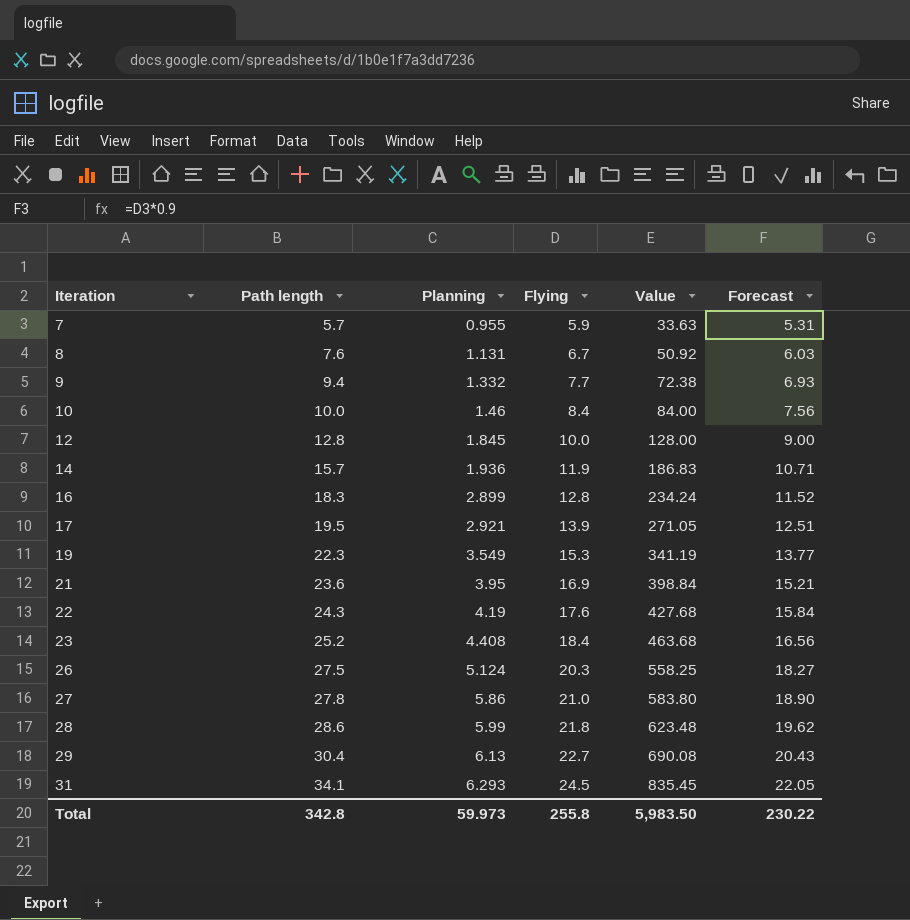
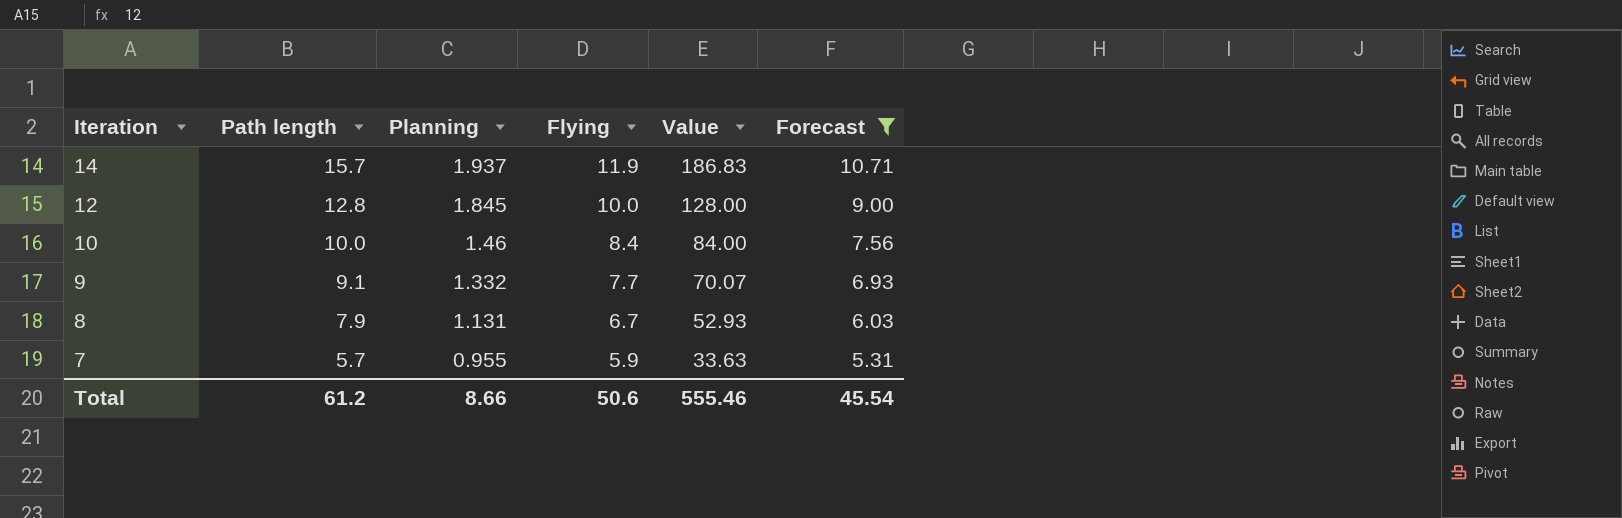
filter: none -> Forecast <= 10.71
row order: Iteration ascending -> Iteration descending
14 | Planning: 1.936 -> 1.937
9 | Path length: 9.4 -> 9.1
9 | Value: 72.38 -> 70.07
8 | Path length: 7.6 -> 7.9
8 | Value: 50.92 -> 52.93
Total | Path length: 342.8 -> 61.2
Total | Planning: 59.973 -> 8.66
Total | Flying: 255.8 -> 50.6
Total | Value: 5,983.50 -> 555.46
Total | Forecast: 230.22 -> 45.54

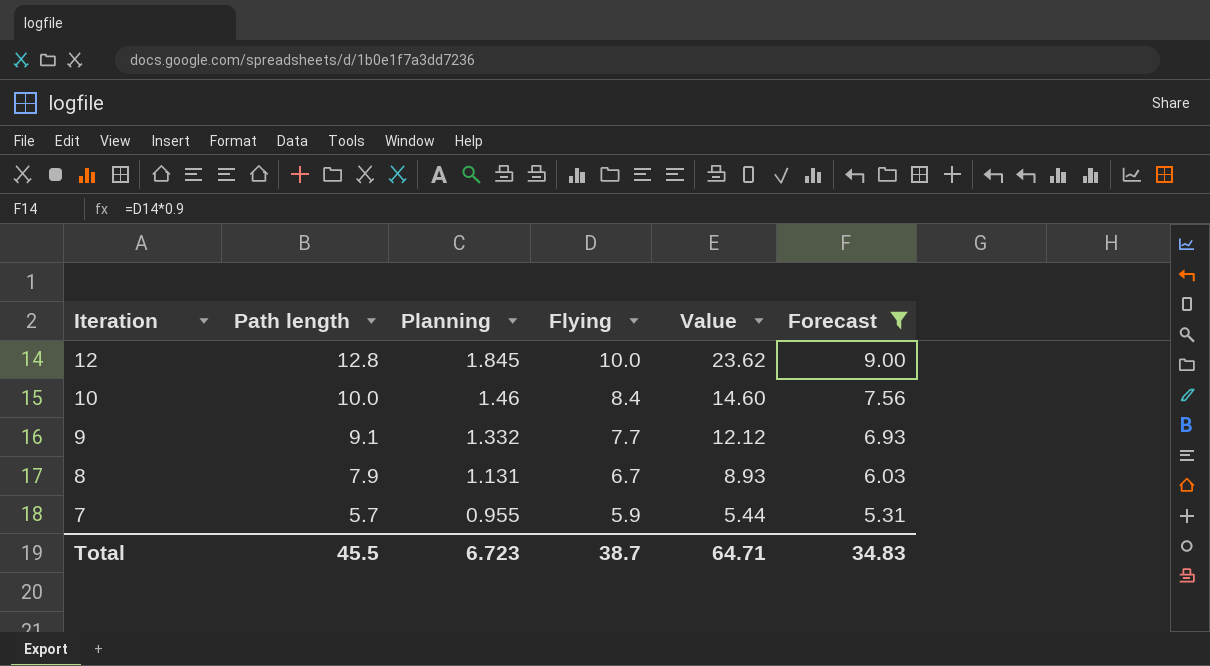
column Value | formula: [Path length] * [Flying] -> [Path length] * [Planning]
row 14: 15.7 | 1.937 | 11.9 | 186.83 | 10.71 -> none
Total | Path length: 61.2 -> 45.5
Total | Planning: 8.66 -> 6.723
Total | Flying: 50.6 -> 38.7
Total | Value: 555.46 -> 64.71
Total | Forecast: 45.54 -> 34.83

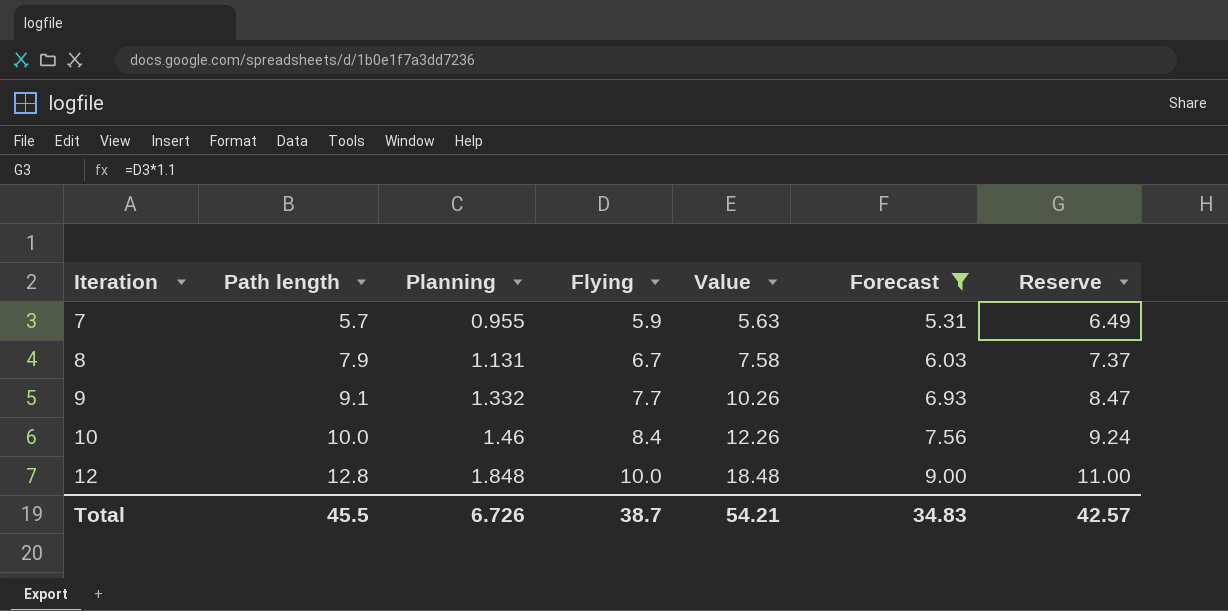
row order: Iteration descending -> Iteration ascending
column Value | formula: [Path length] * [Planning] -> [Planning] * [Flying]
column Reserve | formula: none -> [Flying] * 1.1
12 | Planning: 1.845 -> 1.848
Total | Planning: 6.723 -> 6.726
Total | Value: 64.71 -> 54.21

